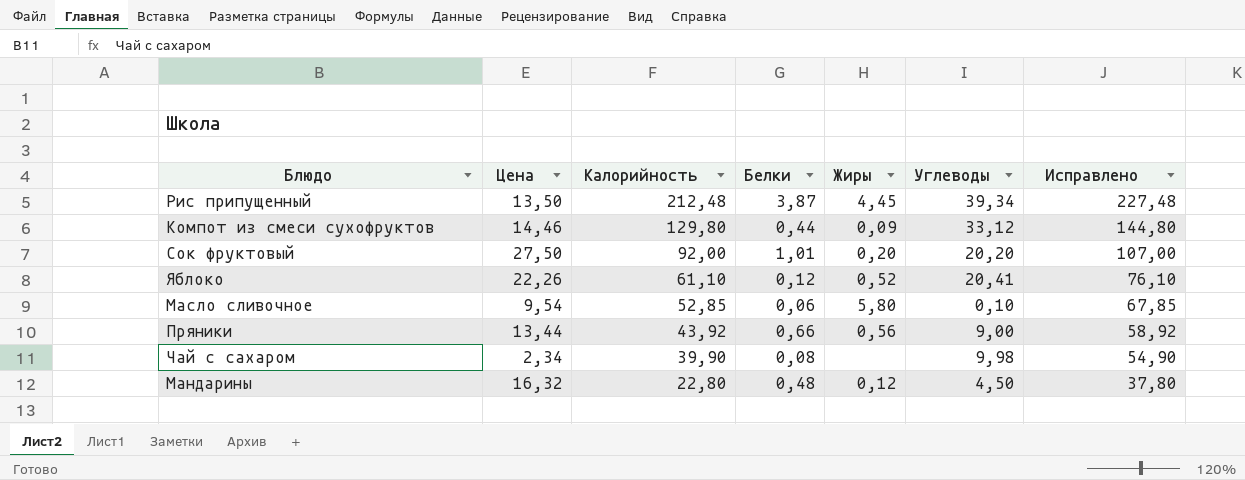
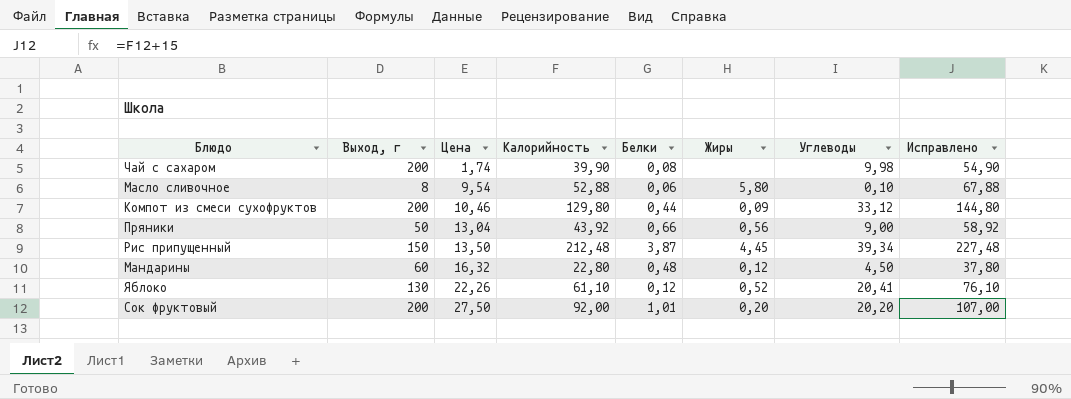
row order: Калорийность descending -> Цена ascending
column Выход, г | position: none -> 2
Чай с сахаром | Цена: 2,34 -> 1,74
Масло сливочное | Калорийность: 52,85 -> 52,88
Масло сливочное | Исправлено: 67,85 -> 67,88
Компот из смеси сухофруктов | Цена: 14,46 -> 10,46
Пряники | Цена: 13,44 -> 13,04

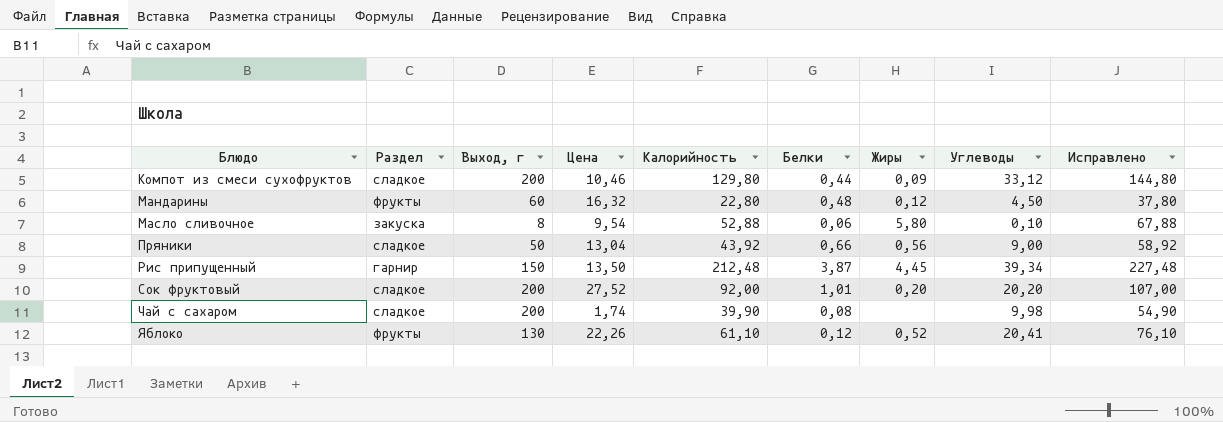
row order: Цена ascending -> Блюдо ascending
column Раздел | position: none -> 2
Сок фруктовый | Цена: 27,50 -> 27,52

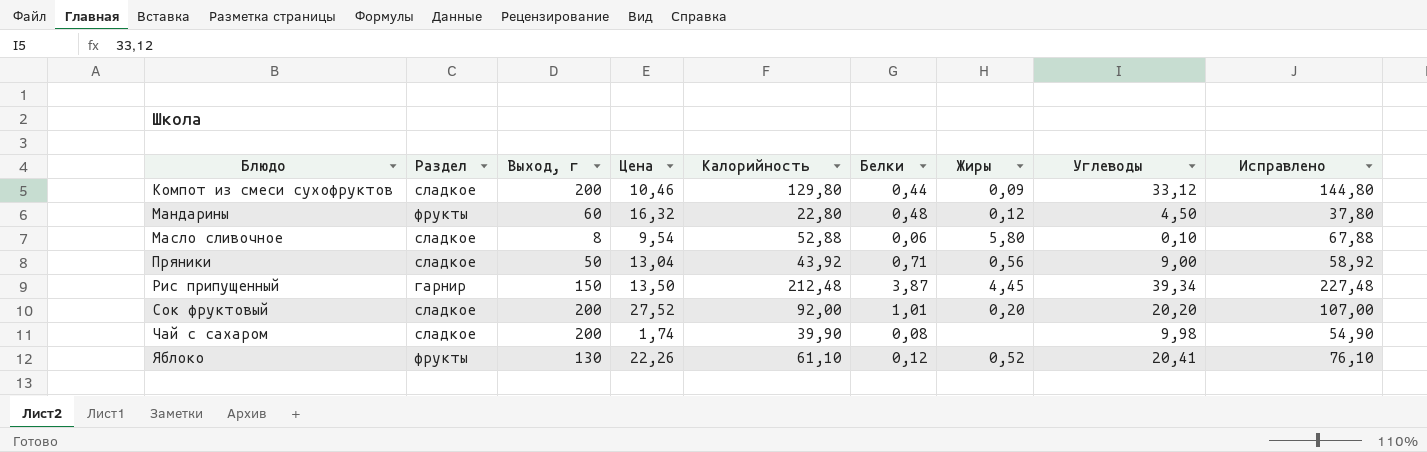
Масло сливочное | Раздел: закуска -> сладкое
Пряники | Белки: 0,66 -> 0,71

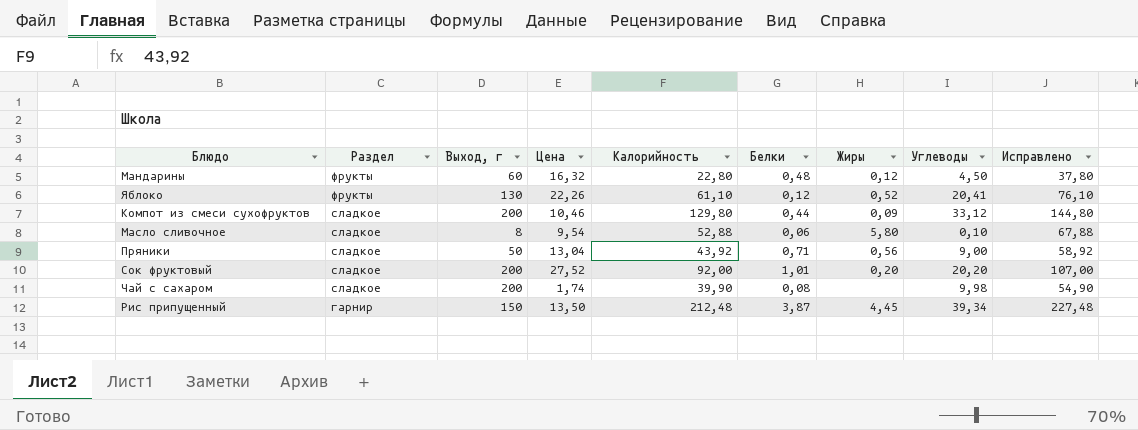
row order: Блюдо ascending -> Раздел descending

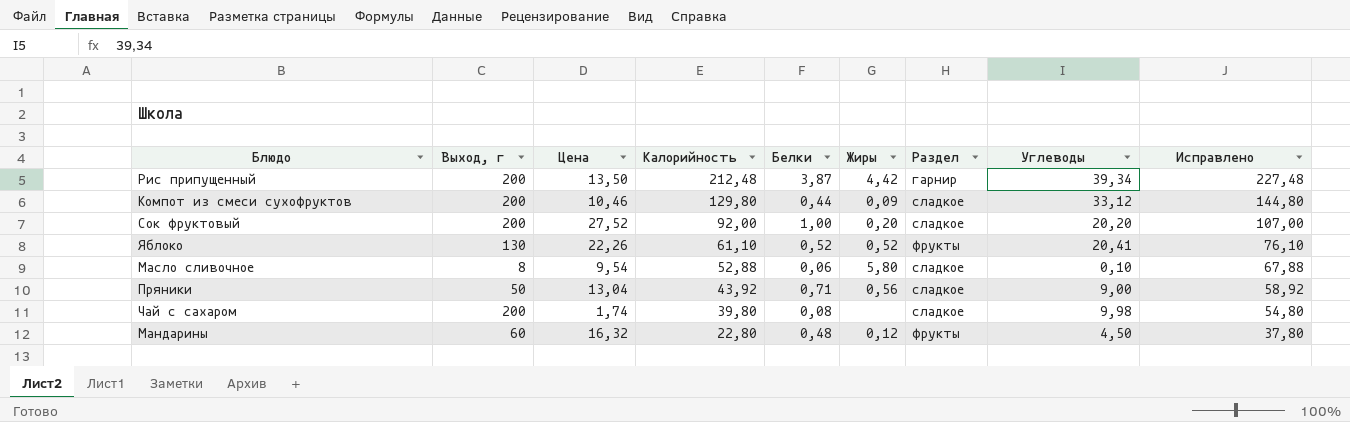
row order: Раздел descending -> Калорийность descending
column Раздел | position: 2 -> 7
Рис припущенный | Выход, г: 150 -> 200
Рис припущенный | Жиры: 4,45 -> 4,42
Сок фруктовый | Белки: 1,01 -> 1,00
Яблоко | Белки: 0,12 -> 0,52
Чай с сахаром | Калорийность: 39,90 -> 39,80
Чай с сахаром | Исправлено: 54,90 -> 54,80

